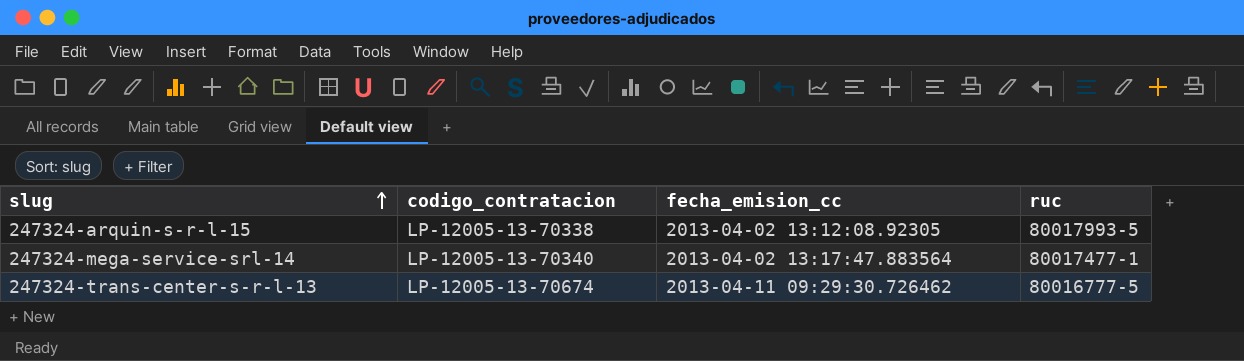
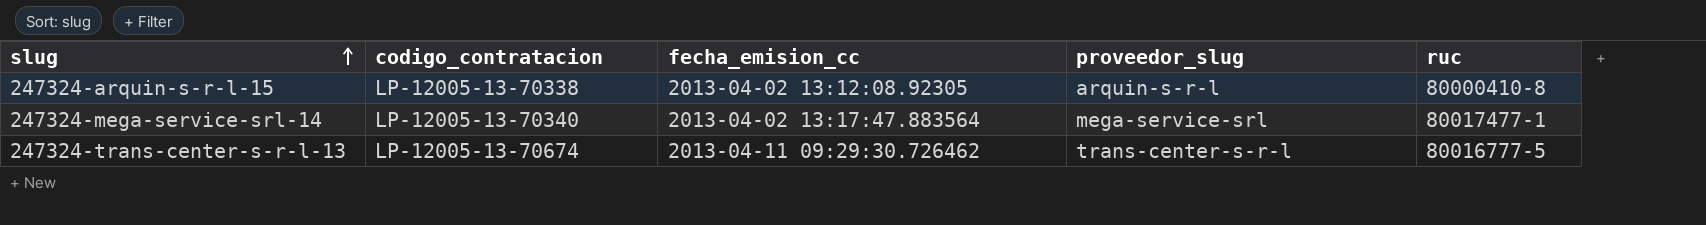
column proveedor_slug | position: none -> 4
247324-arquin-s-r-l-15 | ruc: 80017993-5 -> 80000410-8

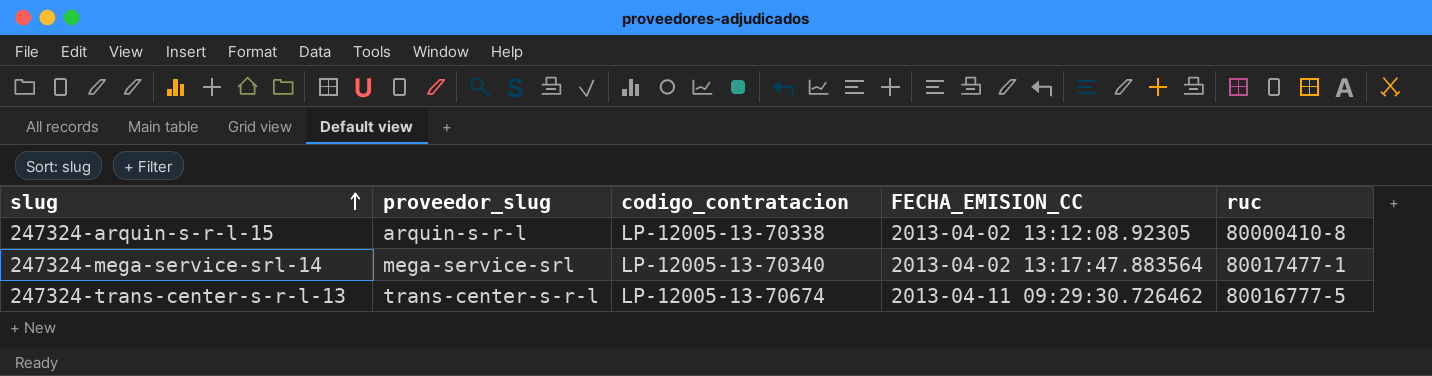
column proveedor_slug | position: 4 -> 2
column name: fecha_emision_cc -> FECHA_EMISION_CC

